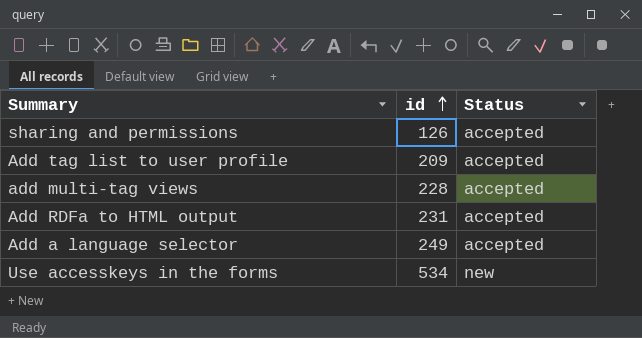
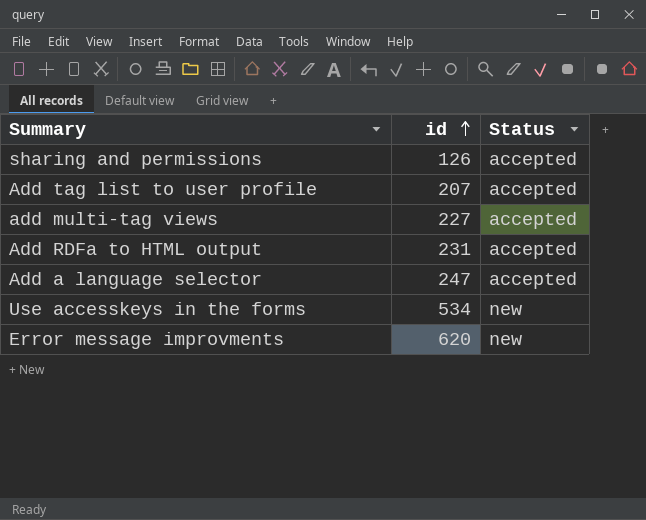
Add tag list to user profile | id: 209 -> 207
add multi-tag views | id: 228 -> 227
Add a language selector | id: 249 -> 247
row Error message improvments: none -> 620 | new

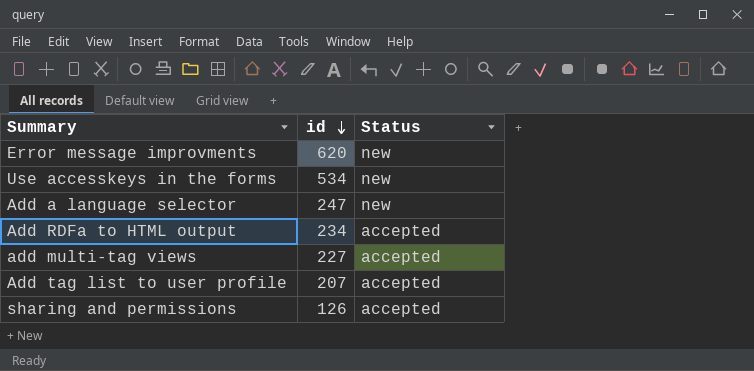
row order: id ascending -> id descending
Add a language selector | Status: accepted -> new
Add RDFa to HTML output | id: 231 -> 234

